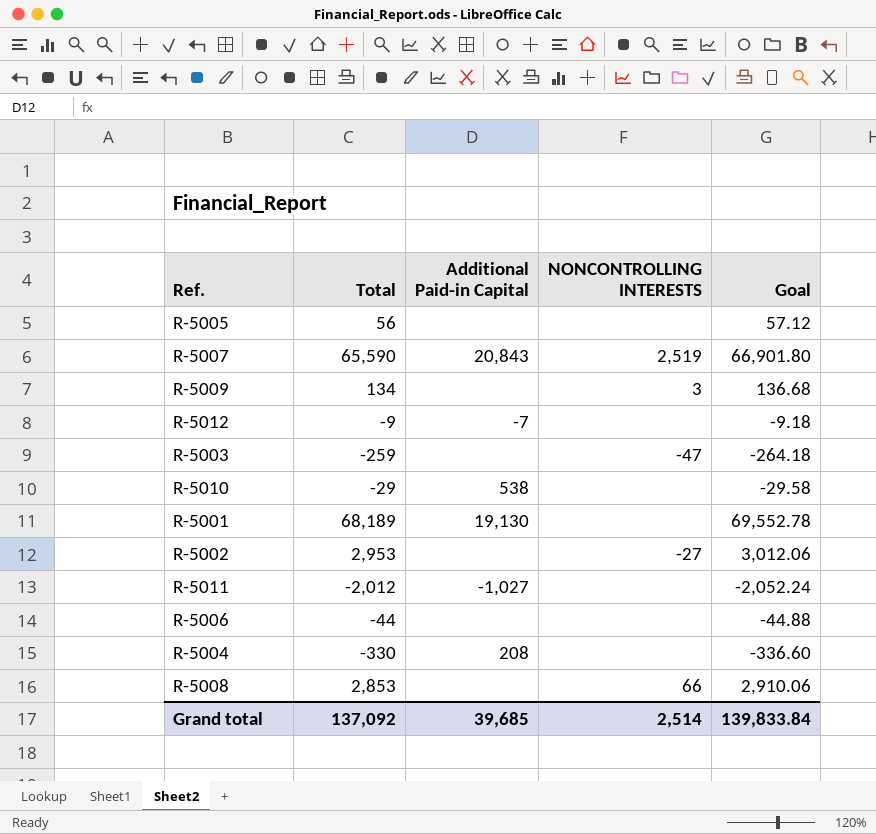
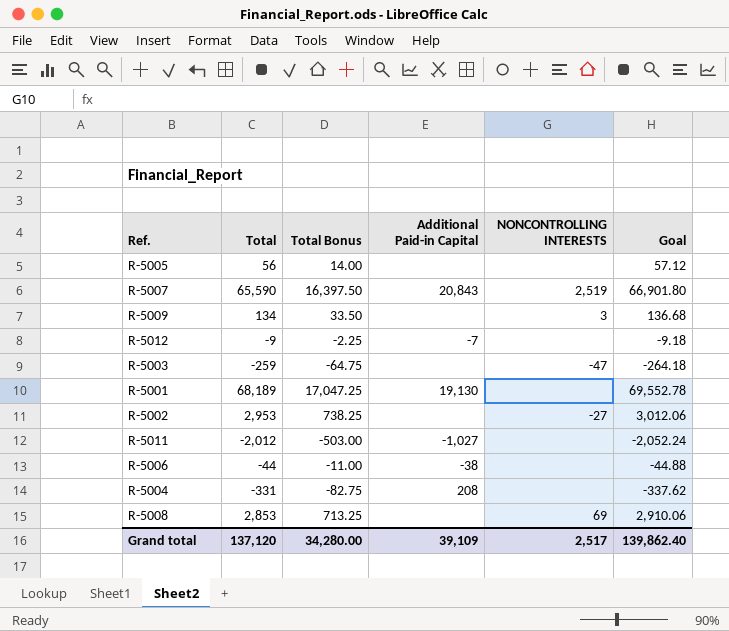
column Total Bonus | formula: none -> [Total] * 0.25
row R-5010: -29 | 538 | none | -29.58 -> none
R-5006 | Additional Paid-in Capital: none -> -38
R-5004 | Total: -330 -> -331
R-5004 | Goal: -336.60 -> -337.62
R-5008 | NONCONTROLLING INTERESTS: 66 -> 69
Grand total | Total: 137,092 -> 137,120
Grand total | Additional Paid-in Capital: 39,685 -> 39,109
Grand total | NONCONTROLLING INTERESTS: 2,514 -> 2,517
Grand total | Goal: 139,833.84 -> 139,862.40

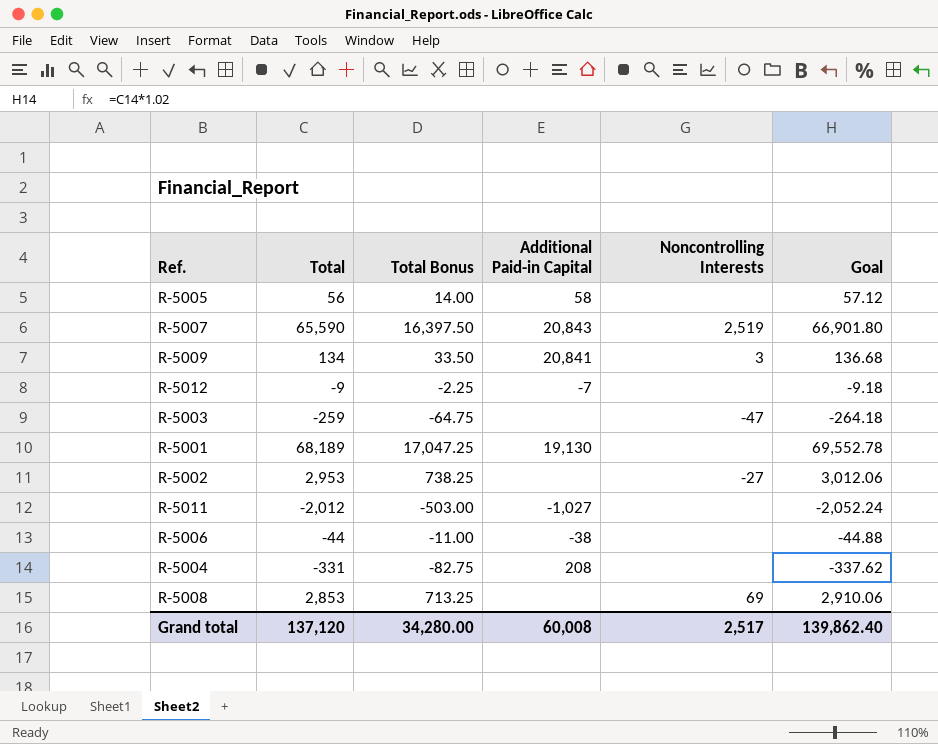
column name: NONCONTROLLING INTERESTS -> Noncontrolling Interests
R-5005 | Additional Paid-in Capital: none -> 58
R-5009 | Additional Paid-in Capital: none -> 20,841
Grand total | Additional Paid-in Capital: 39,109 -> 60,008

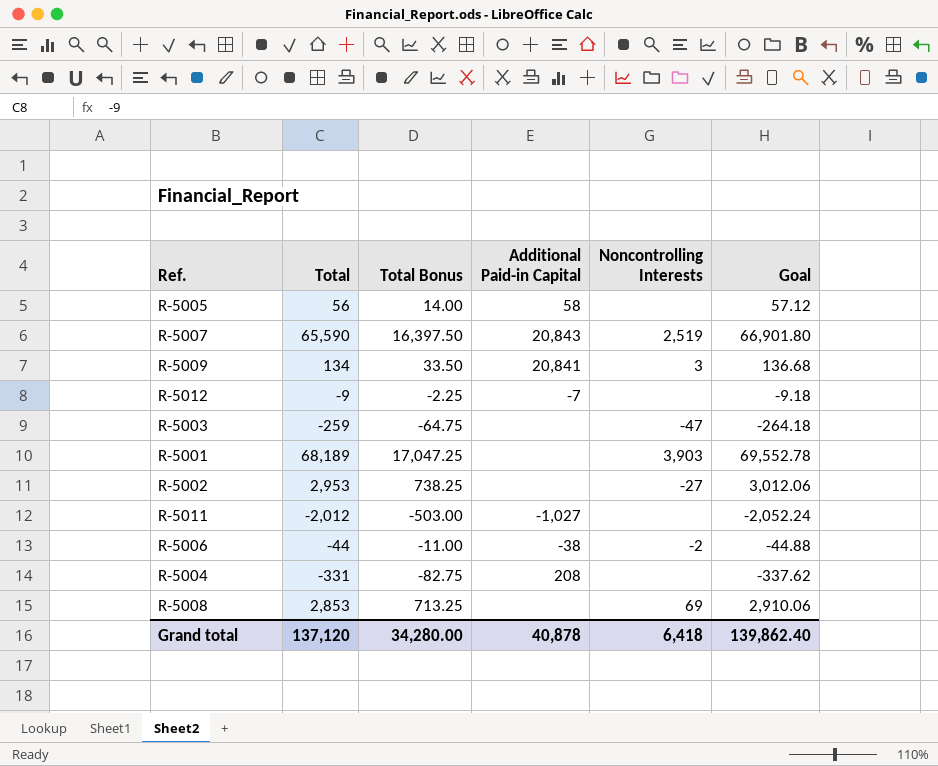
R-5001 | Additional Paid-in Capital: 19,130 -> none
R-5001 | Noncontrolling Interests: none -> 3,903
R-5006 | Noncontrolling Interests: none -> -2
Grand total | Additional Paid-in Capital: 60,008 -> 40,878
Grand total | Noncontrolling Interests: 2,517 -> 6,418

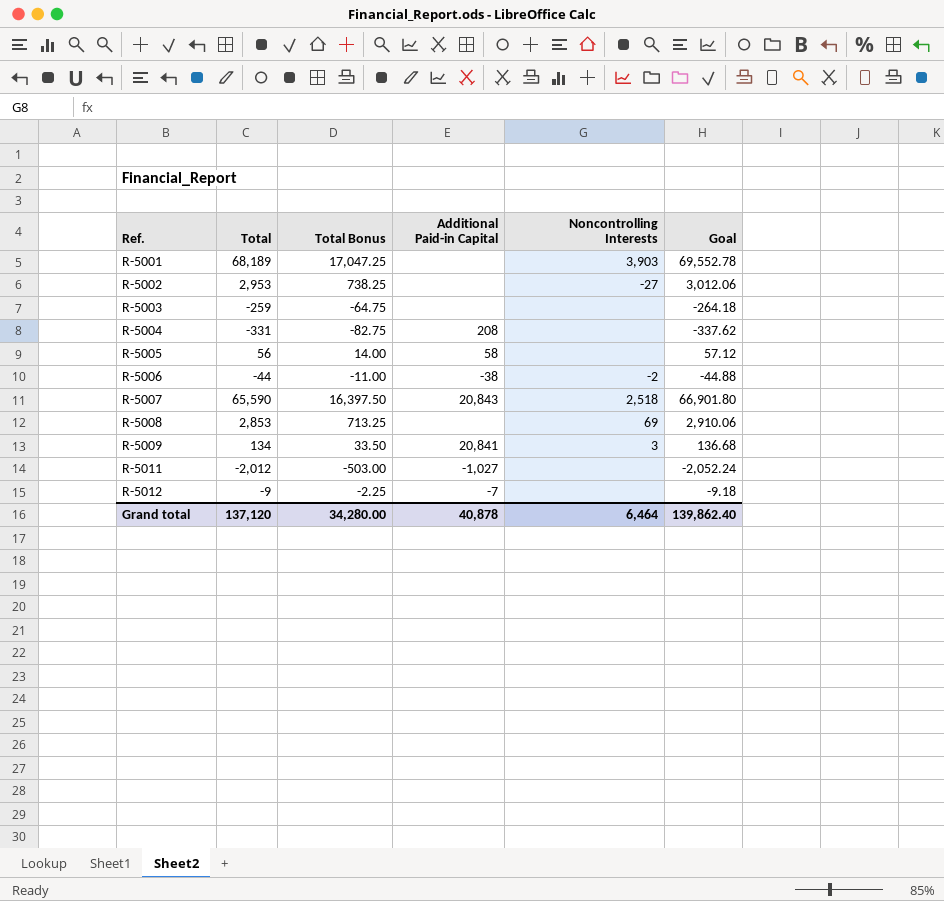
row order: none -> Ref. ascending
R-5003 | Noncontrolling Interests: -47 -> none
R-5007 | Noncontrolling Interests: 2,519 -> 2,518
Grand total | Noncontrolling Interests: 6,418 -> 6,464

